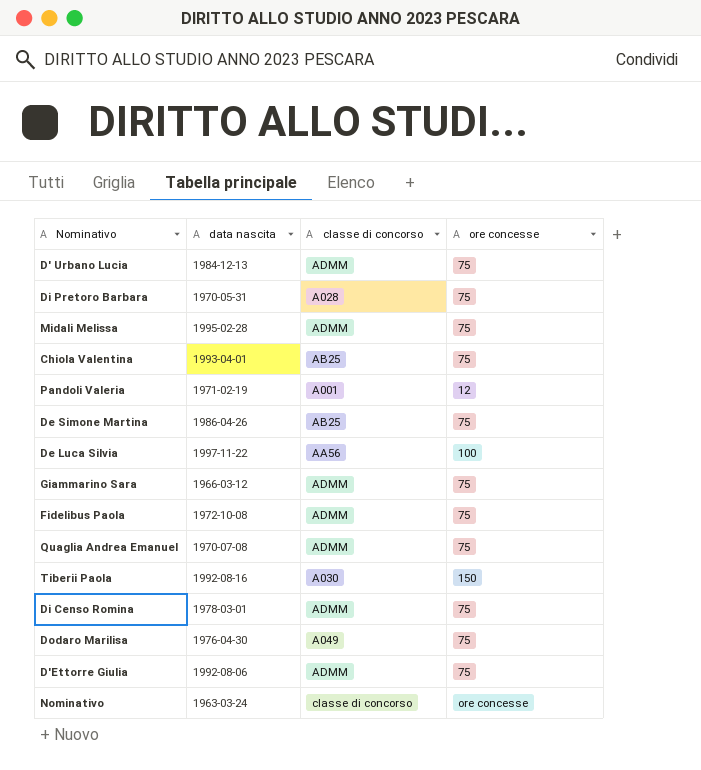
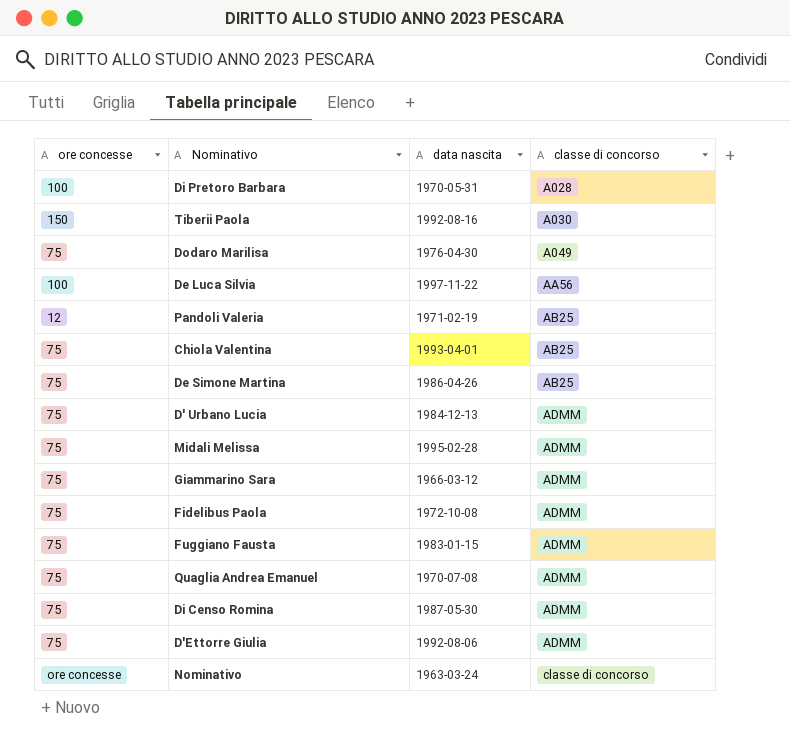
row order: none -> classe di concorso ascending
column ore concesse | position: 4 -> 1
Di Pretoro Barbara | ore concesse: 75 -> 100
Pandoli Valeria | classe di concorso: A001 -> AB25
row Fuggiano Fausta: none -> 75 | 1983-01-15 | ADMM
Di Censo Romina | data nascita: 1978-03-01 -> 1987-05-30

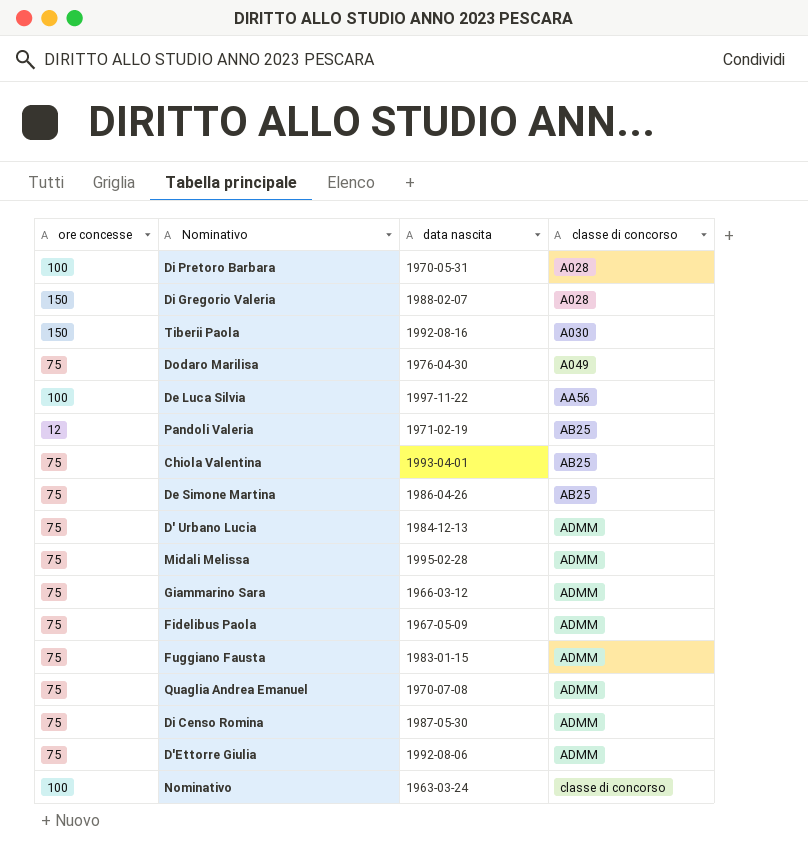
row Di Gregorio Valeria: none -> 150 | 1988-02-07 | A028
Fidelibus Paola | data nascita: 1972-10-08 -> 1967-05-09
Nominativo | ore concesse: ore concesse -> 100

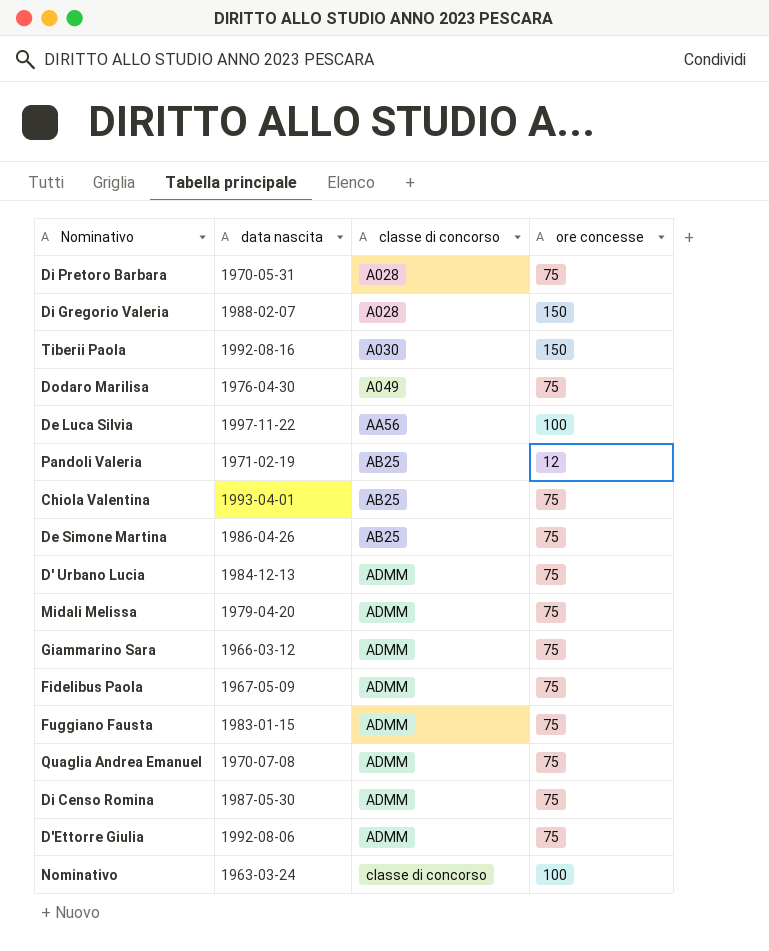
column ore concesse | position: 1 -> 4
Di Pretoro Barbara | ore concesse: 100 -> 75
Midali Melissa | data nascita: 1995-02-28 -> 1979-04-20

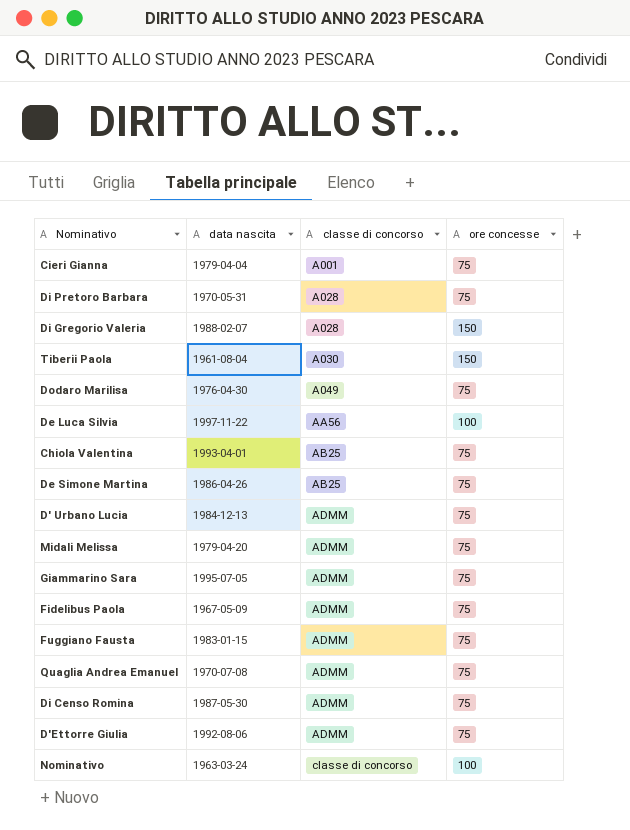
row Pandoli Valeria: 1971-02-19 | AB25 | 12 -> none
row Cieri Gianna: none -> 1979-04-04 | A001 | 75
Tiberii Paola | data nascita: 1992-08-16 -> 1961-08-04
Giammarino Sara | data nascita: 1966-03-12 -> 1995-07-05

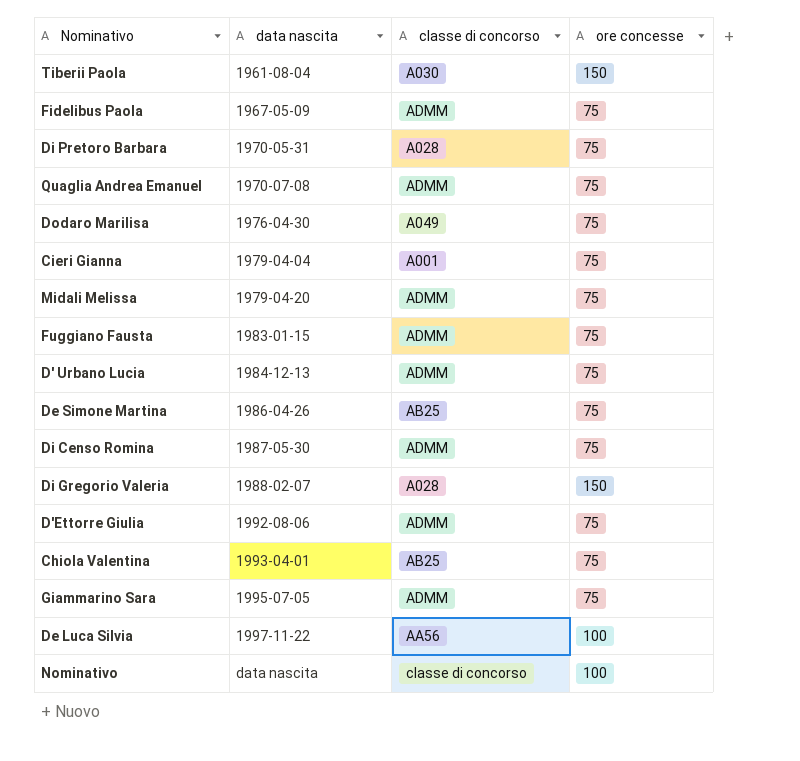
row order: classe di concorso ascending -> data nascita ascending
Nominativo | data nascita: 1963-03-24 -> data nascita

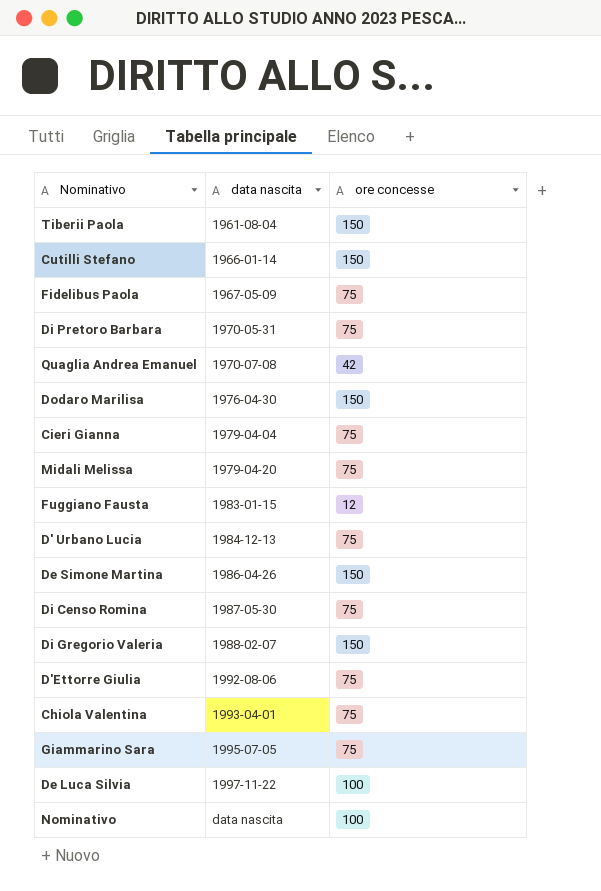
column classe di concorso | position: 3 -> none
row Cutilli Stefano: none -> 1966-01-14 | 150
Quaglia Andrea Emanuel | ore concesse: 75 -> 42
Dodaro Marilisa | ore concesse: 75 -> 150
Fuggiano Fausta | ore concesse: 75 -> 12
De Simone Martina | ore concesse: 75 -> 150

